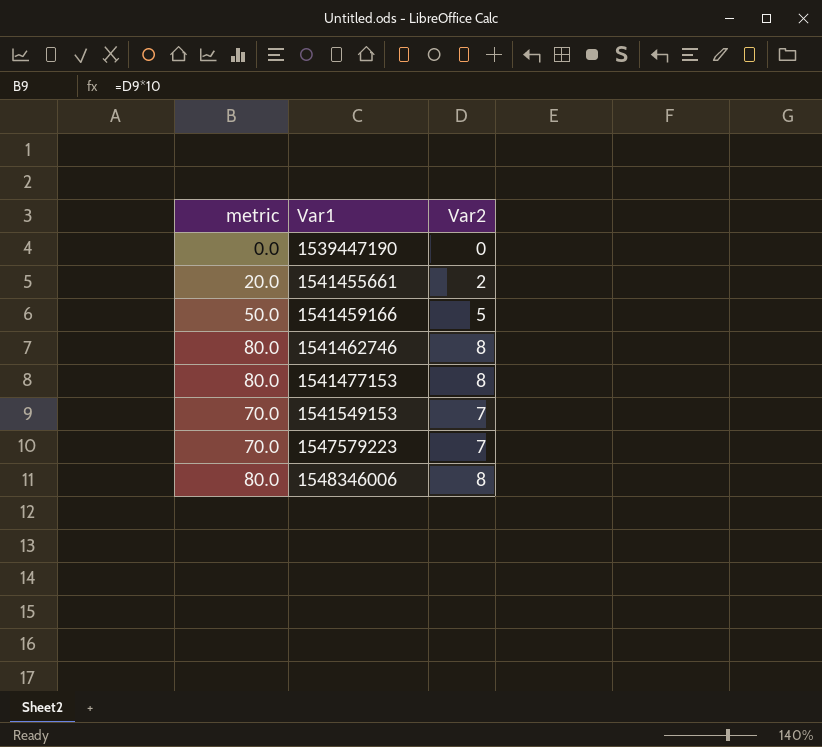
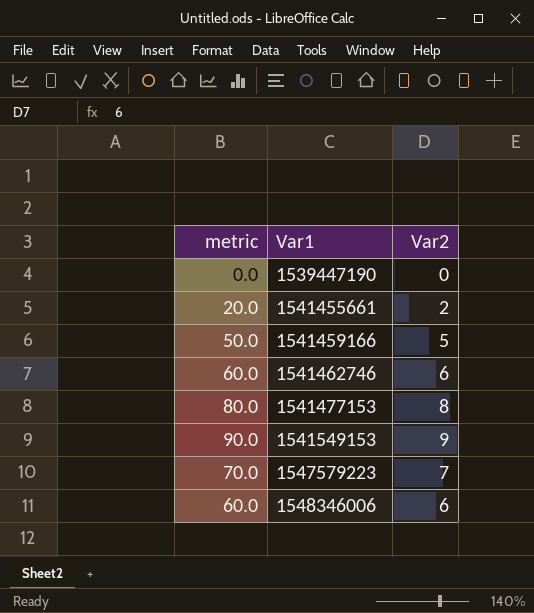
1541462746 | metric: 80.0 -> 60.0
1541462746 | Var2: 8 -> 6
1541549153 | metric: 70.0 -> 90.0
1541549153 | Var2: 7 -> 9
1548346006 | metric: 80.0 -> 60.0
1548346006 | Var2: 8 -> 6

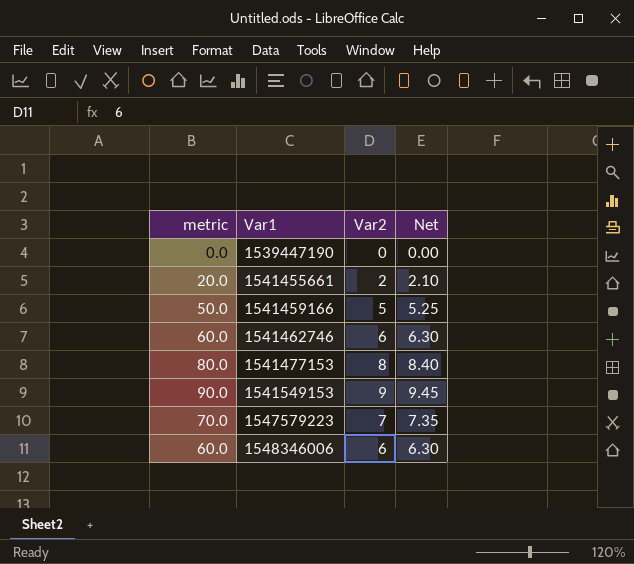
column Net | formula: none -> [Var2] * 1.05

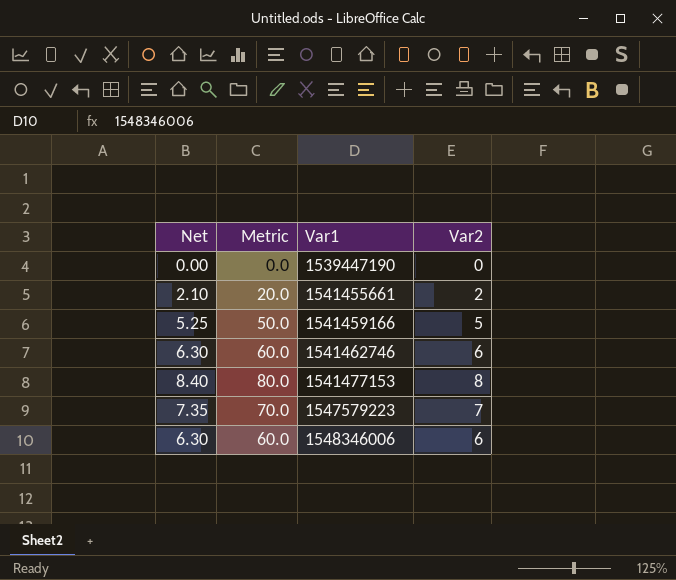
column Net | position: 4 -> 1
column name: metric -> Metric
row 1541549153: 90.0 | 9 | 9.45 -> none

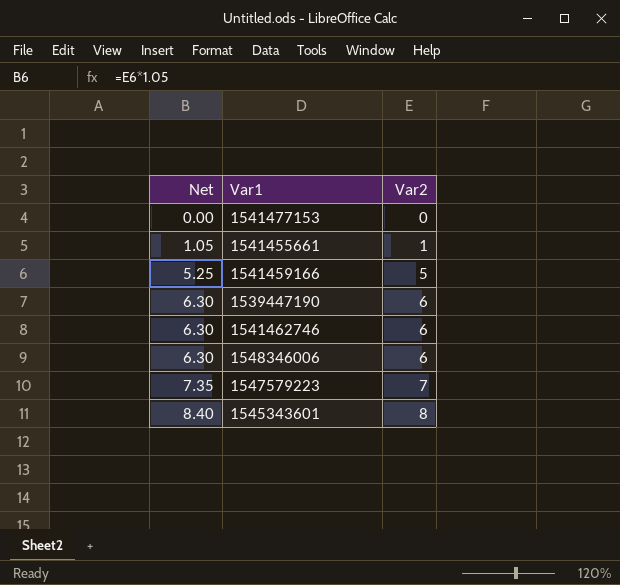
row order: Var1 ascending -> Net ascending
column Metric | formula: [Var2] * 10 -> none
1541477153 | Net: 8.40 -> 0.00
1541477153 | Var2: 8 -> 0
1541455661 | Net: 2.10 -> 1.05
1541455661 | Var2: 2 -> 1
1539447190 | Net: 0.00 -> 6.30
1539447190 | Var2: 0 -> 6
row 1545343601: none -> 8.40 | 8

